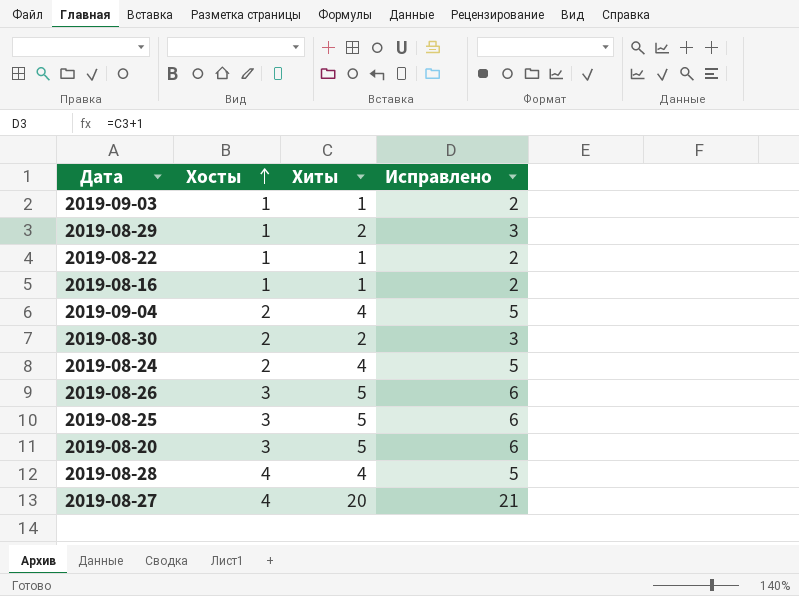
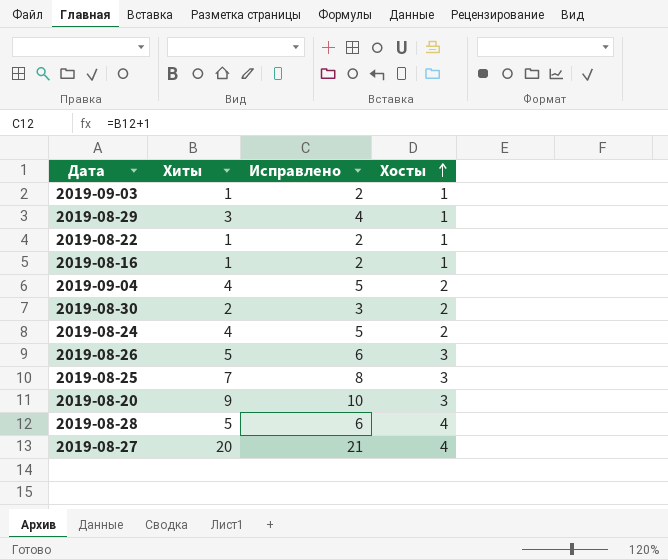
column Хосты | position: 2 -> 4
2019-08-29 | Хиты: 2 -> 3
2019-08-29 | Исправлено: 3 -> 4
2019-08-25 | Хиты: 5 -> 7
2019-08-25 | Исправлено: 6 -> 8
2019-08-20 | Хиты: 5 -> 9
2019-08-20 | Исправлено: 6 -> 10
2019-08-28 | Хиты: 4 -> 5
2019-08-28 | Исправлено: 5 -> 6

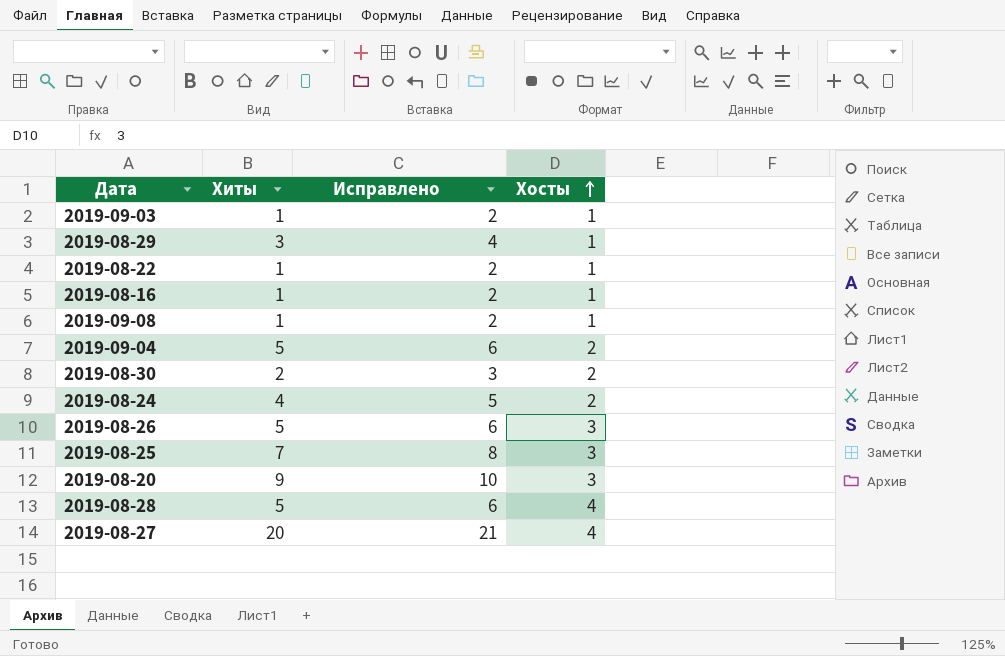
row 2019-09-08: none -> 1 | 2 | 1
2019-09-04 | Хиты: 4 -> 5
2019-09-04 | Исправлено: 5 -> 6

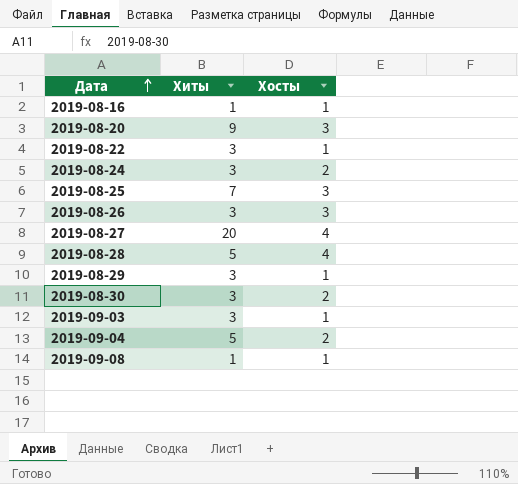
row order: Хосты ascending -> Дата ascending
column Исправлено | formula: [Хиты] + 1 -> none
2019-08-22 | Хиты: 1 -> 3
2019-08-24 | Хиты: 4 -> 3
2019-08-26 | Хиты: 5 -> 3
2019-08-30 | Хиты: 2 -> 3
2019-09-03 | Хиты: 1 -> 3

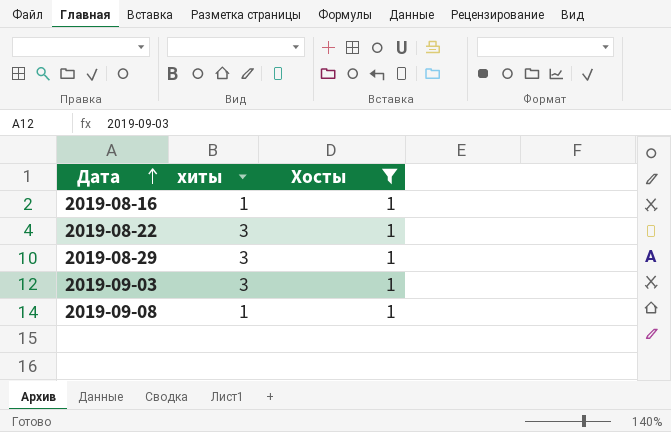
filter: none -> Хосты = 1
column name: Хиты -> хиты

